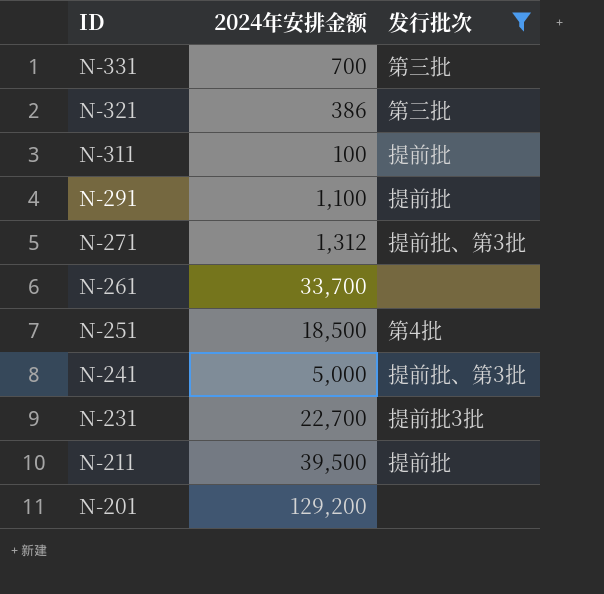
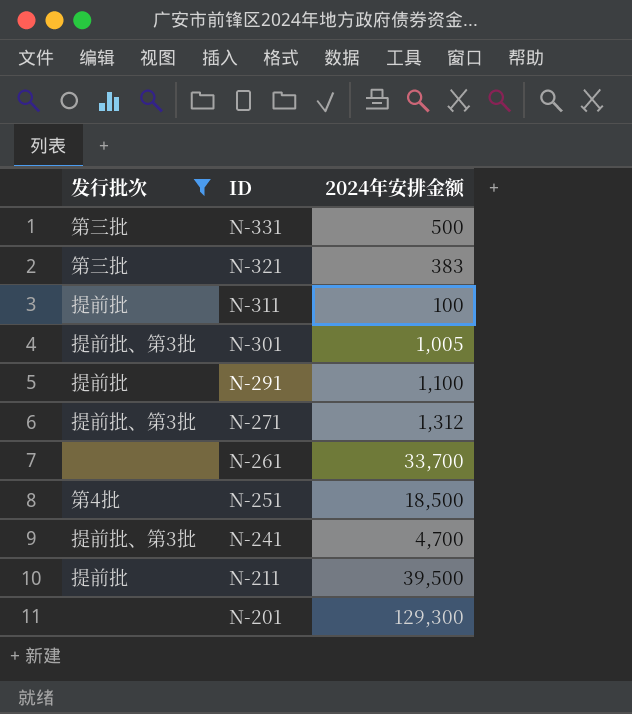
column 发行批次 | position: 3 -> 1
row N-231: 22,700 | 提前批3批 -> none
N-331 | 2024年安排金额: 700 -> 500
N-321 | 2024年安排金额: 386 -> 383
row N-301: none -> 提前批、第3批 | 1,005
N-241 | 2024年安排金额: 5,000 -> 4,700
N-201 | 2024年安排金额: 129,200 -> 129,300

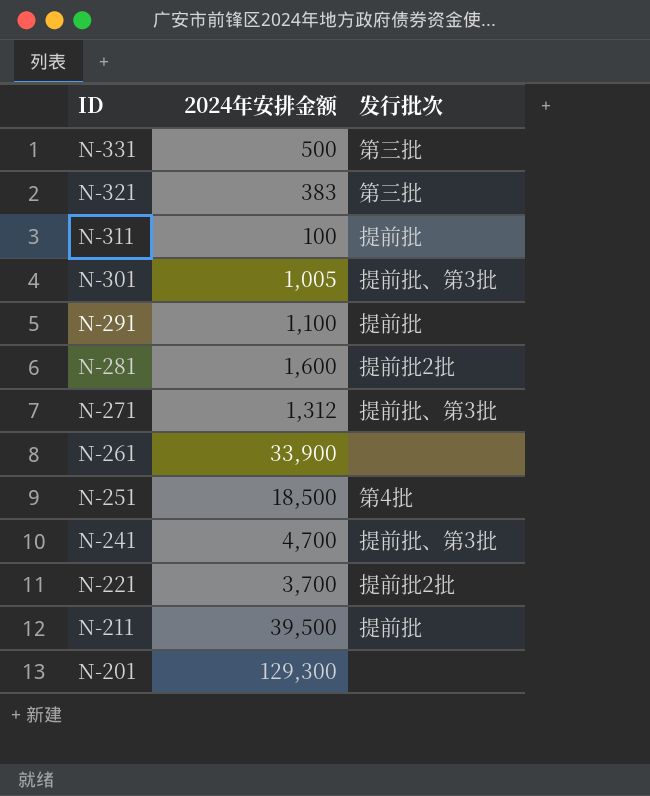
filter: 发行批次 != 提前批2批 -> none
column 发行批次 | position: 1 -> 3
N-261 | 2024年安排金额: 33,700 -> 33,900

